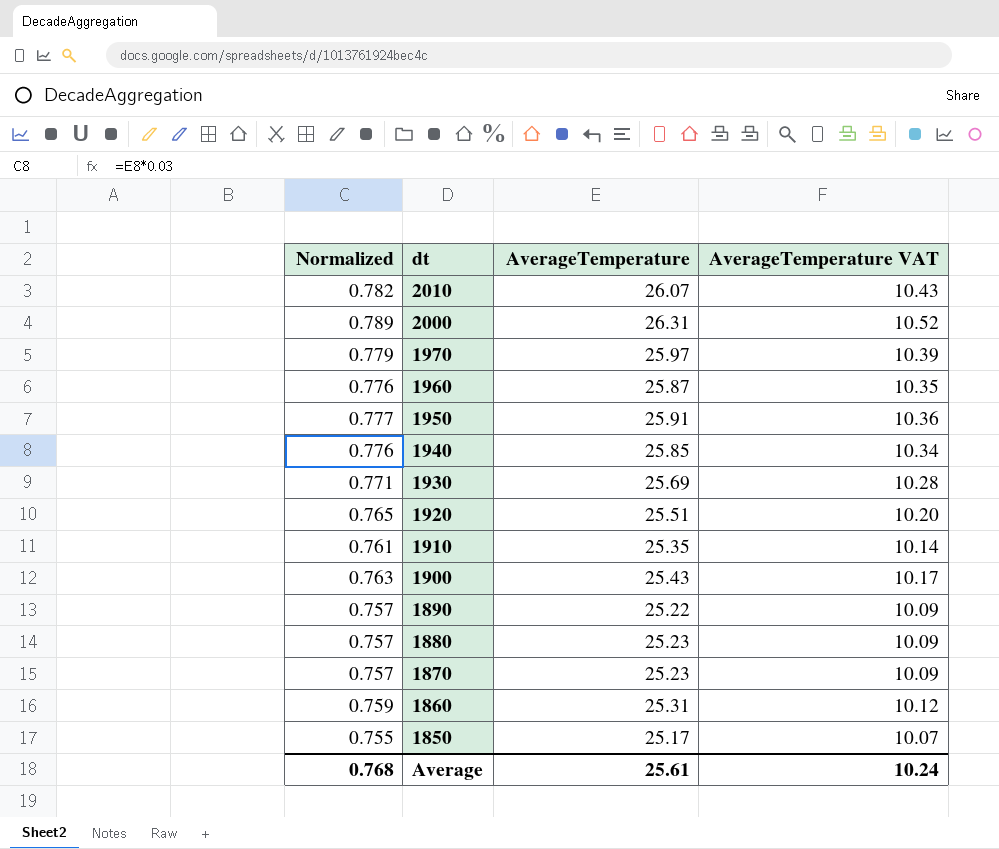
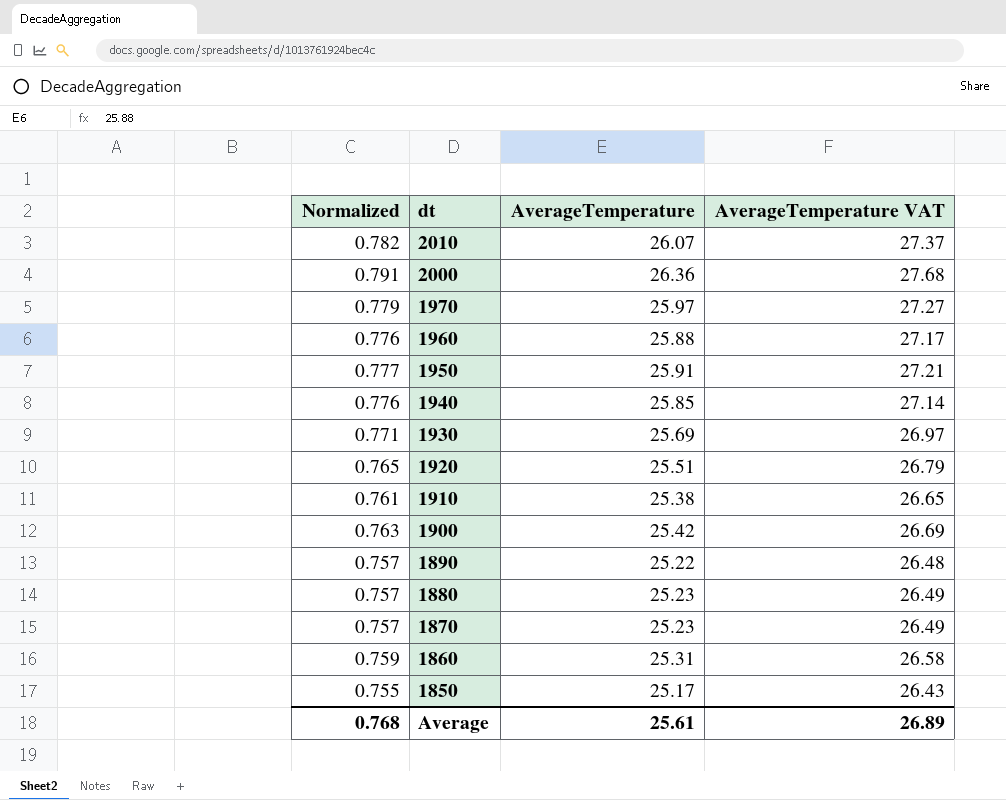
column AverageTemperature VAT | formula: [AverageTemperature] * 0.4 -> [AverageTemperature] * 1.05
2000 | Normalized: 0.789 -> 0.791
2000 | AverageTemperature: 26.31 -> 26.36
1960 | AverageTemperature: 25.87 -> 25.88
1910 | AverageTemperature: 25.35 -> 25.38
1900 | AverageTemperature: 25.43 -> 25.42
Average | AverageTemperature VAT: 10.24 -> 26.89

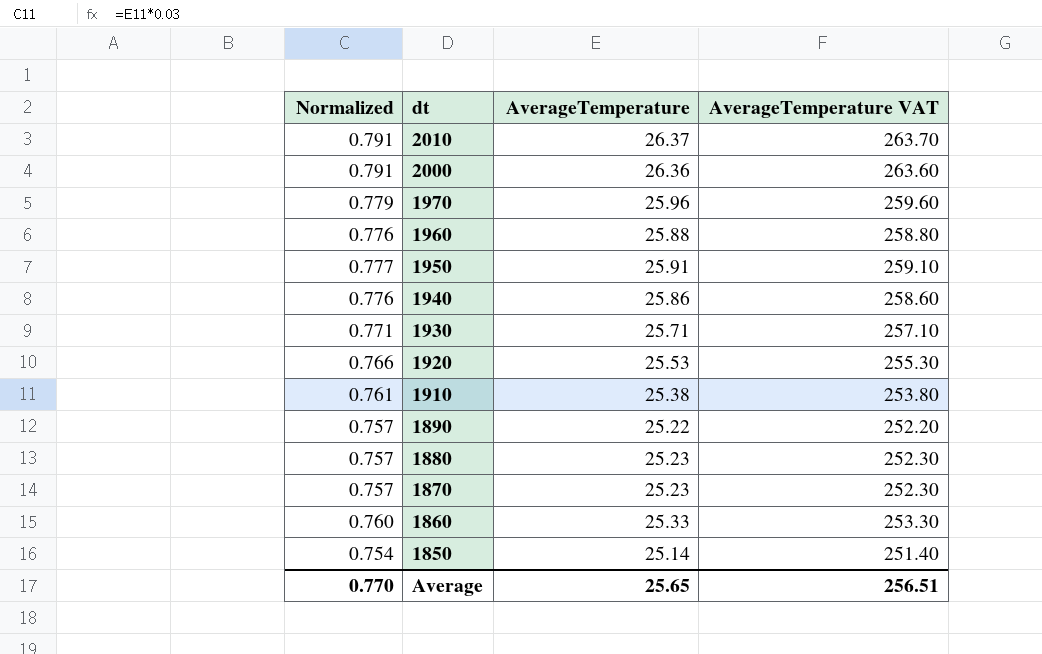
column AverageTemperature VAT | formula: [AverageTemperature] * 1.05 -> [AverageTemperature] * 10
row 1900: 0.763 | 25.42 | 26.69 -> none
2010 | Normalized: 0.782 -> 0.791
2010 | AverageTemperature: 26.07 -> 26.37
1970 | AverageTemperature: 25.97 -> 25.96
1940 | AverageTemperature: 25.85 -> 25.86
1930 | AverageTemperature: 25.69 -> 25.71
1920 | Normalized: 0.765 -> 0.766
1920 | AverageTemperature: 25.51 -> 25.53
1860 | Normalized: 0.759 -> 0.760
1860 | AverageTemperature: 25.31 -> 25.33
1850 | Normalized: 0.755 -> 0.754
1850 | AverageTemperature: 25.17 -> 25.14
Average | Normalized: 0.768 -> 0.770
Average | AverageTemperature: 25.61 -> 25.65
Average | AverageTemperature VAT: 26.89 -> 256.51

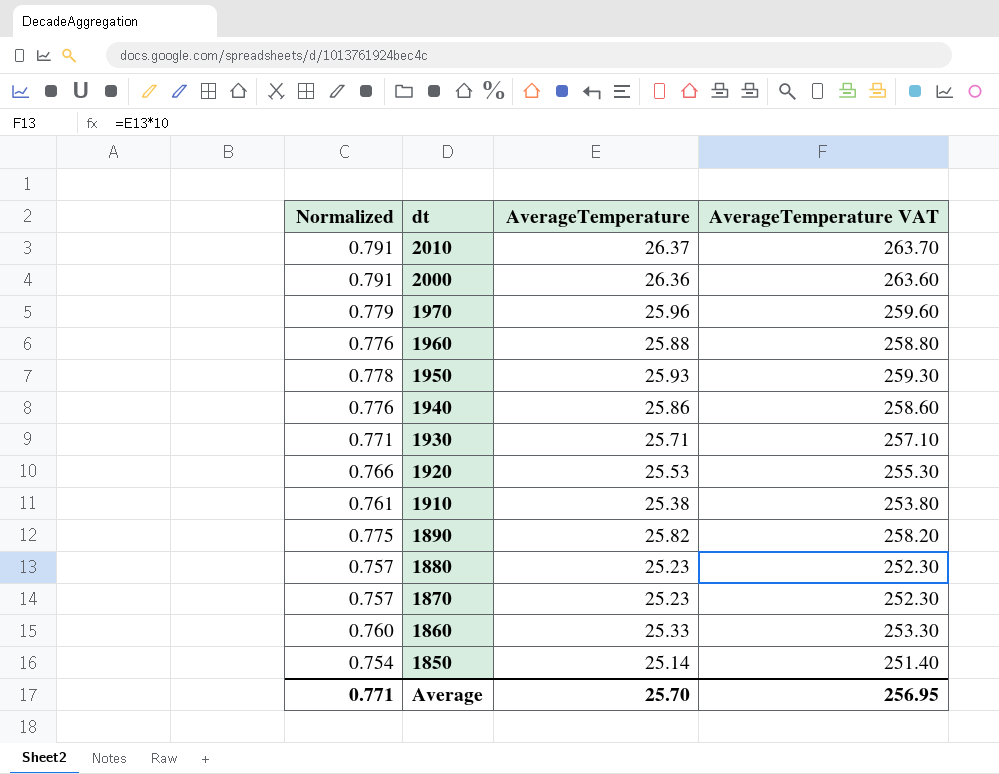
1950 | Normalized: 0.777 -> 0.778
1950 | AverageTemperature: 25.91 -> 25.93
1950 | AverageTemperature VAT: 259.10 -> 259.30
1890 | Normalized: 0.757 -> 0.775
1890 | AverageTemperature: 25.22 -> 25.82
1890 | AverageTemperature VAT: 252.20 -> 258.20
Average | Normalized: 0.770 -> 0.771
Average | AverageTemperature: 25.65 -> 25.70
Average | AverageTemperature VAT: 256.51 -> 256.95

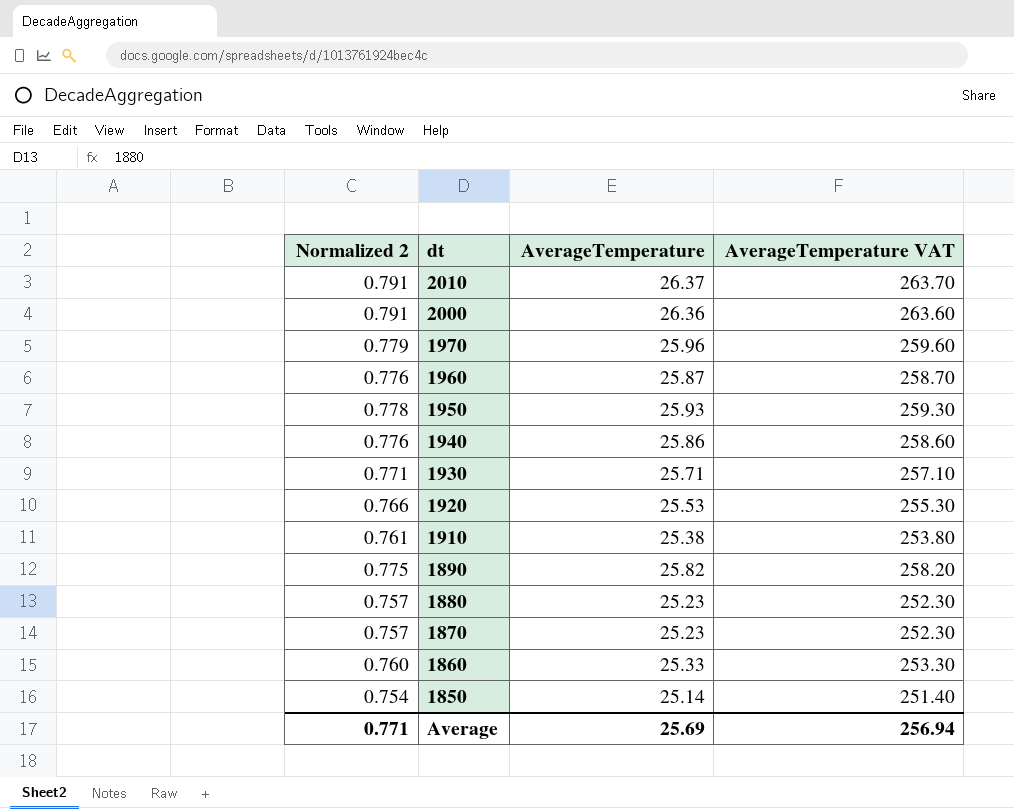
column name: Normalized -> Normalized 2
1960 | AverageTemperature: 25.88 -> 25.87
1960 | AverageTemperature VAT: 258.80 -> 258.70
Average | AverageTemperature: 25.70 -> 25.69
Average | AverageTemperature VAT: 256.95 -> 256.94

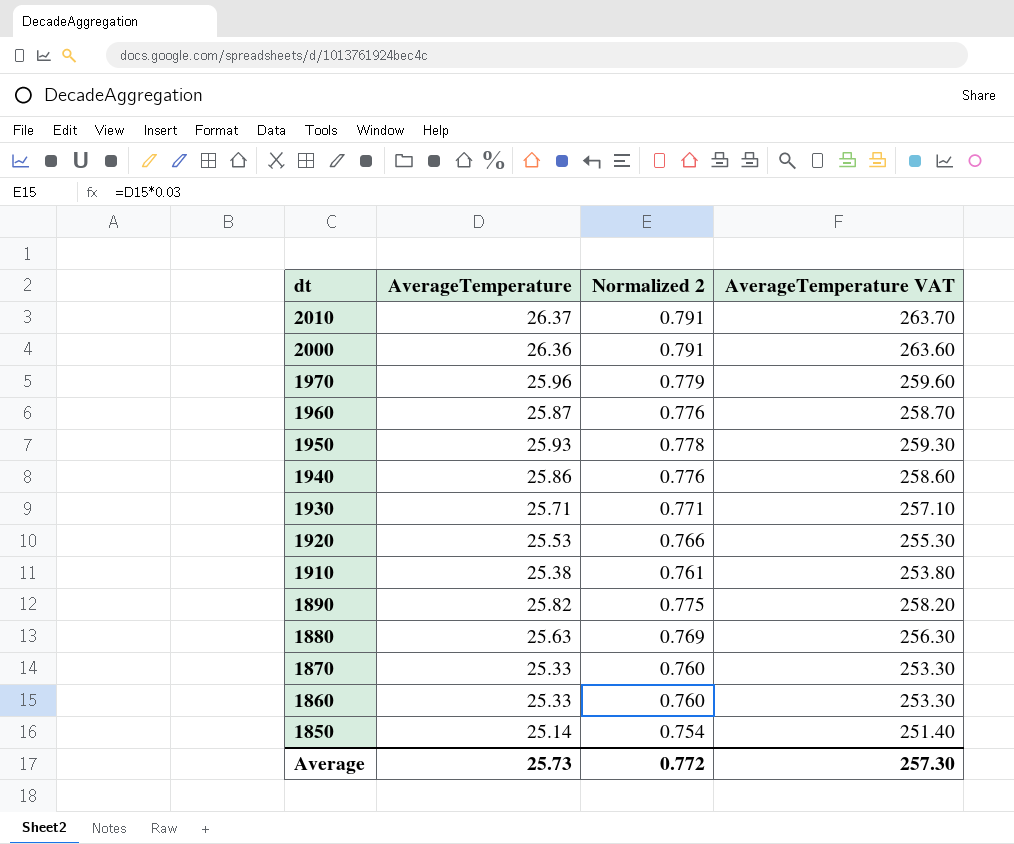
column Normalized 2 | position: 1 -> 3
1880 | AverageTemperature: 25.23 -> 25.63
1880 | Normalized 2: 0.757 -> 0.769
1880 | AverageTemperature VAT: 252.30 -> 256.30
1870 | AverageTemperature: 25.23 -> 25.33
1870 | Normalized 2: 0.757 -> 0.760
1870 | AverageTemperature VAT: 252.30 -> 253.30
Average | AverageTemperature: 25.69 -> 25.73
Average | Normalized 2: 0.771 -> 0.772
Average | AverageTemperature VAT: 256.94 -> 257.30

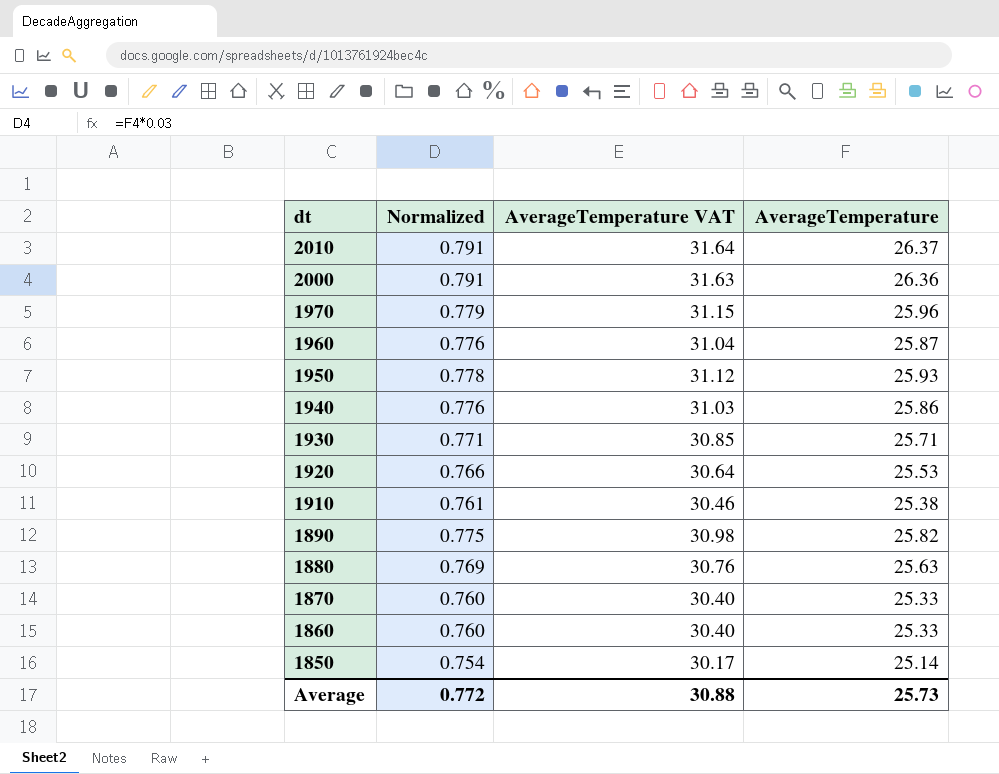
column name: Normalized 2 -> Normalized
column AverageTemperature VAT | formula: [AverageTemperature] * 10 -> [AverageTemperature] * 1.2
column AverageTemperature | position: 2 -> 4
Average | AverageTemperature VAT: 257.30 -> 30.88

